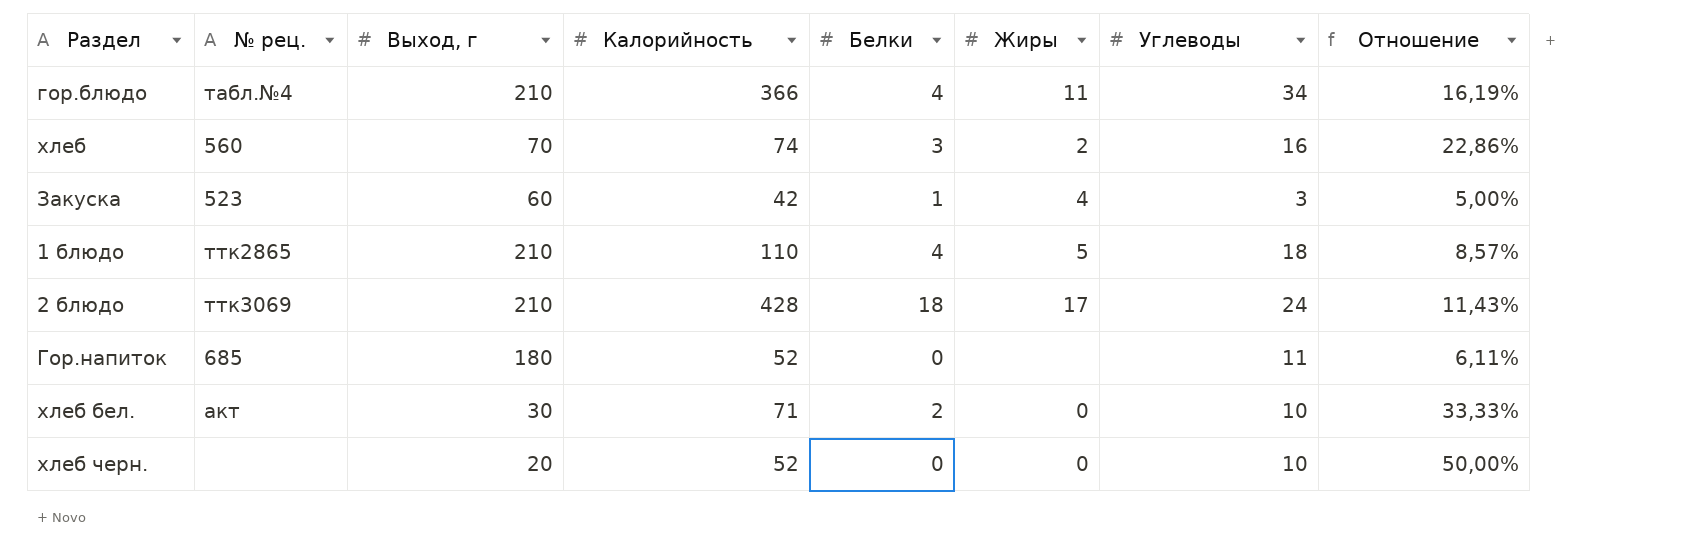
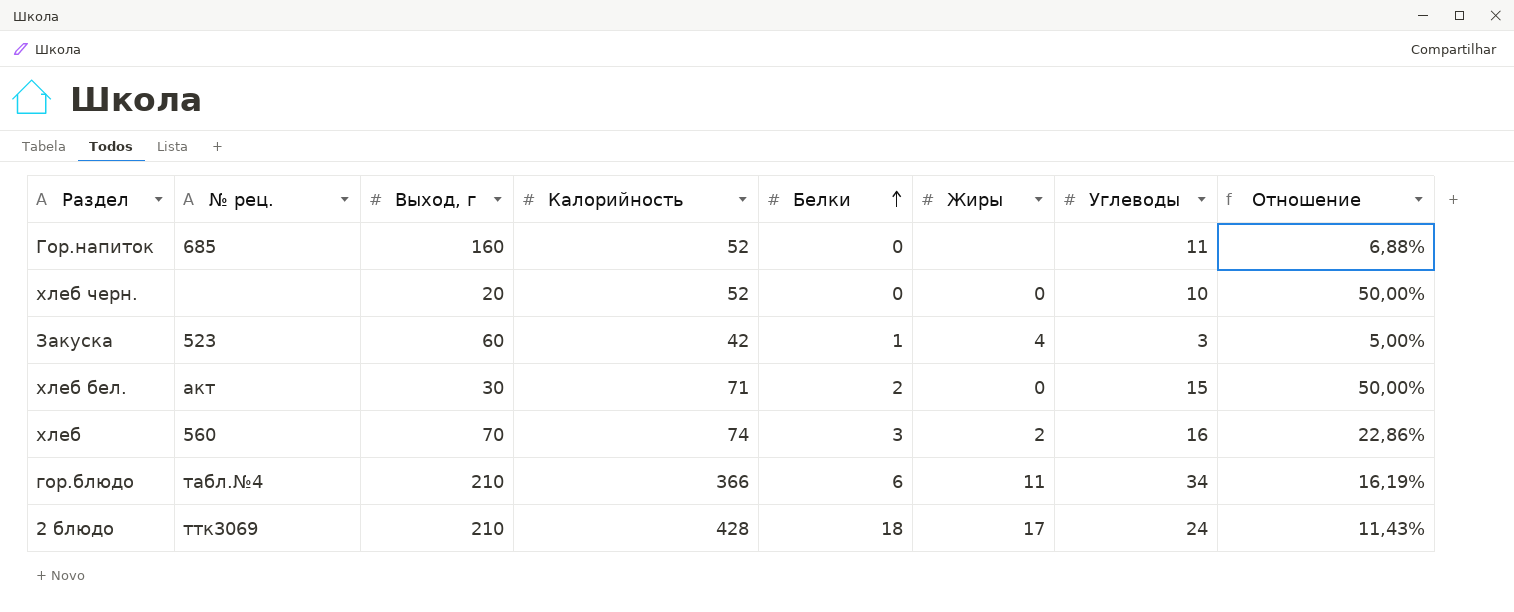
row order: none -> Белки ascending
row 1 блюдо: ттк2865 | 210 | 110 | 4 | 5 | 18 | 8,57% -> none
Гор.напиток | Выход, г: 180 -> 160
Гор.напиток | Отношение: 6,11% -> 6,88%
хлеб бел. | Углеводы: 10 -> 15
хлеб бел. | Отношение: 33,33% -> 50,00%
гор.блюдо | Белки: 4 -> 6

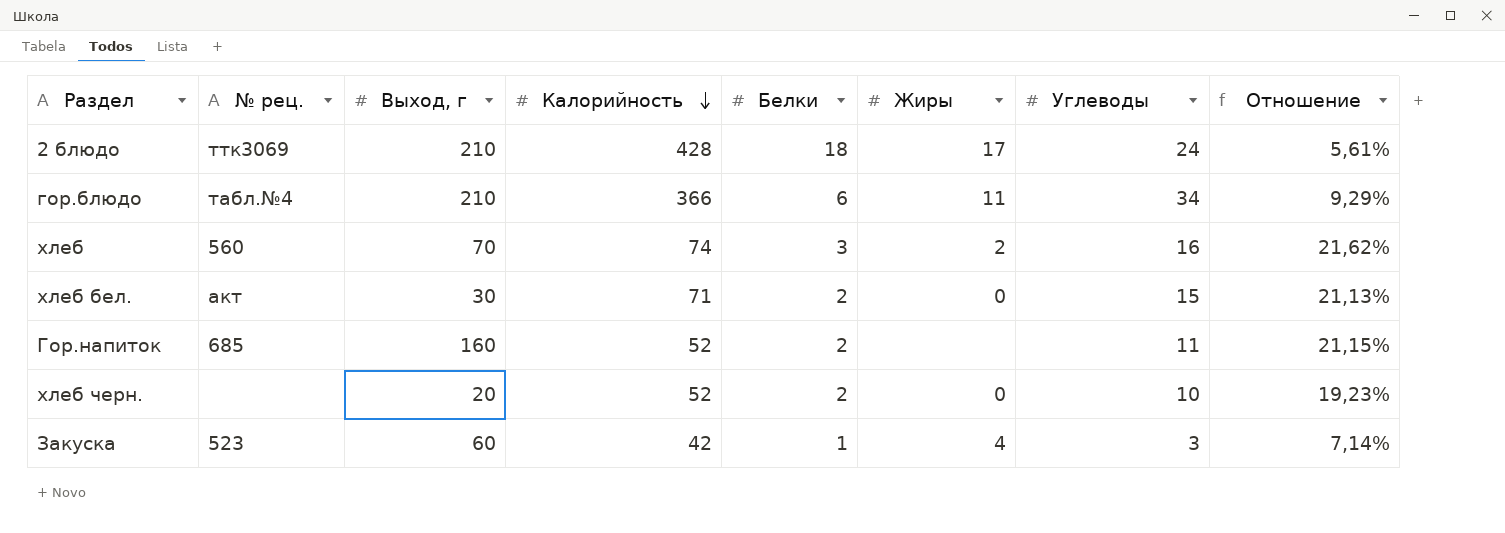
row order: Белки ascending -> Калорийность descending
column Отношение | formula: [Углеводы] / [Выход, г] -> [Углеводы] / [Калорийность]
Гор.напиток | Белки: 0 -> 2
хлеб черн. | Белки: 0 -> 2

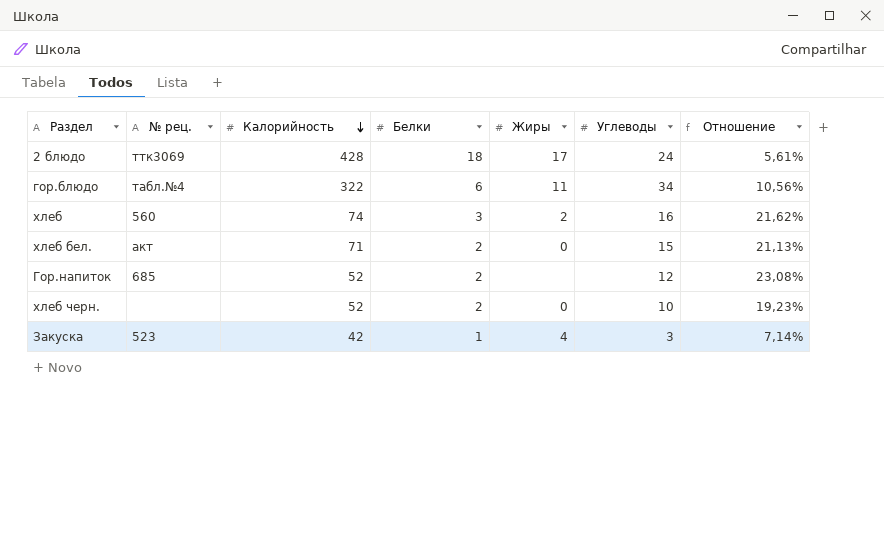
column Выход, г | position: 3 -> none
гор.блюдо | Калорийность: 366 -> 322
гор.блюдо | Отношение: 9,29% -> 10,56%
Гор.напиток | Углеводы: 11 -> 12
Гор.напиток | Отношение: 21,15% -> 23,08%

